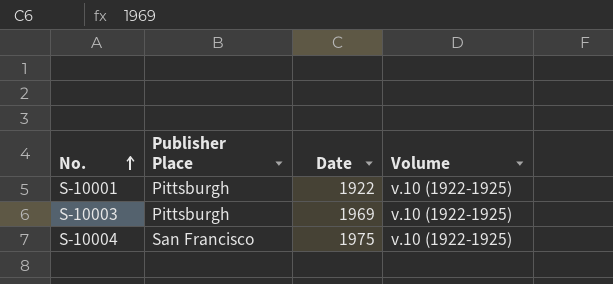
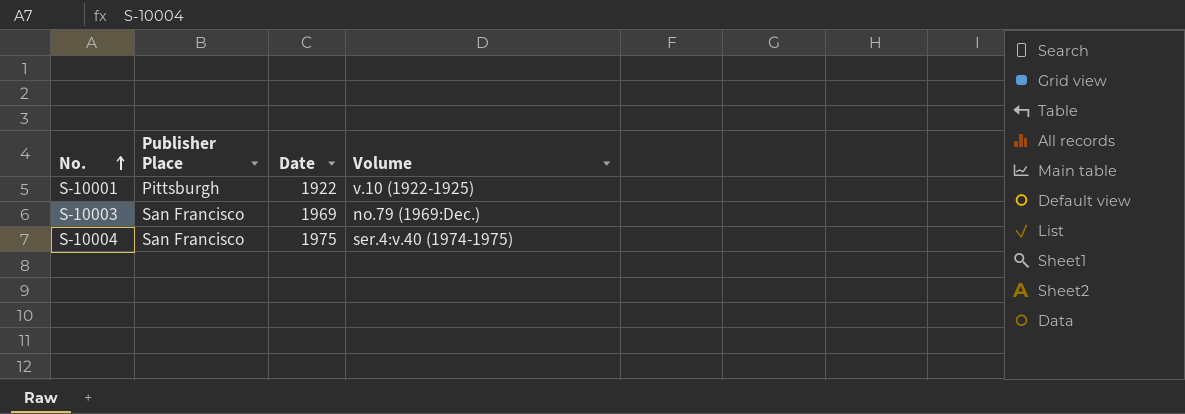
S-10003 | Publisher Place: Pittsburgh -> San Francisco
S-10003 | Volume: v.10 (1922-1925) -> no.79 (1969:Dec.)
S-10004 | Volume: v.10 (1922-1925) -> ser.4:v.40 (1974-1975)

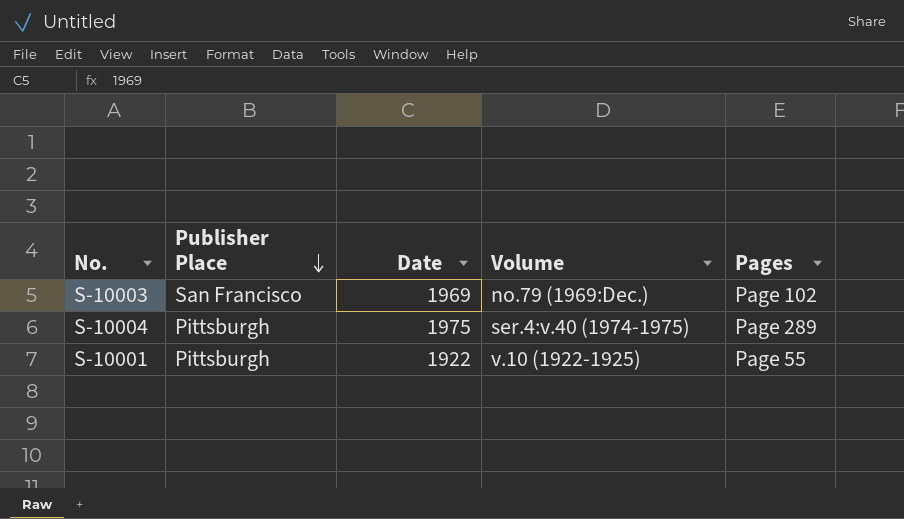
row order: No. ascending -> Publisher Place descending
column Pages | position: none -> 5
S-10004 | Publisher Place: San Francisco -> Pittsburgh

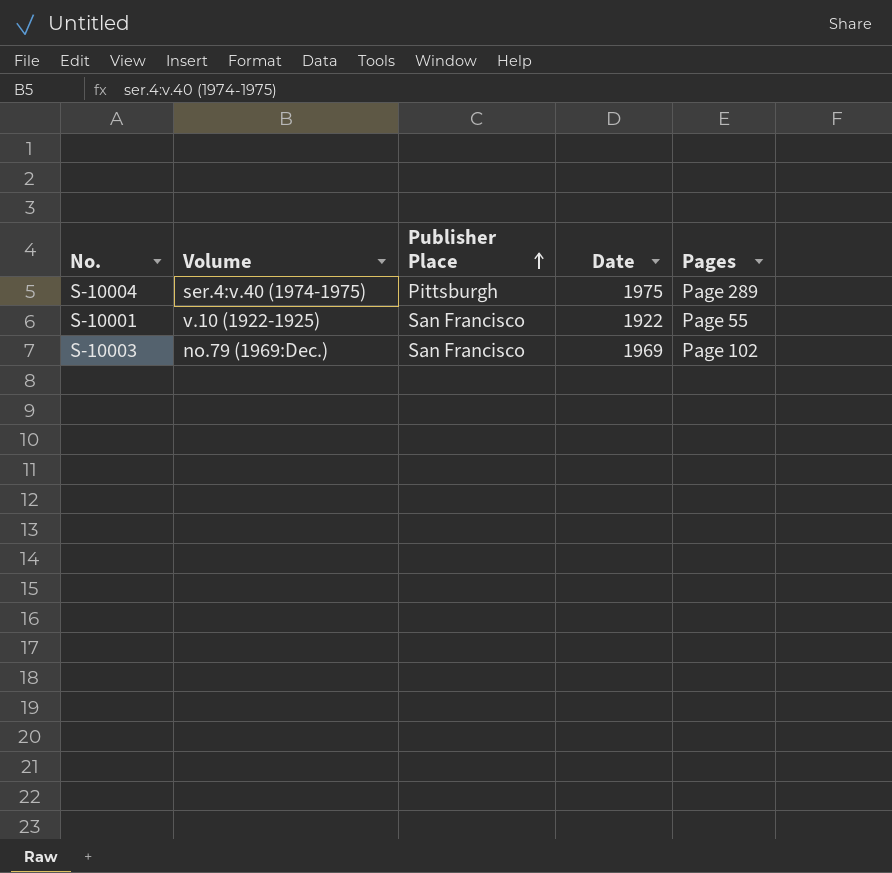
row order: Publisher Place descending -> Publisher Place ascending
column Volume | position: 4 -> 2
S-10001 | Publisher Place: Pittsburgh -> San Francisco

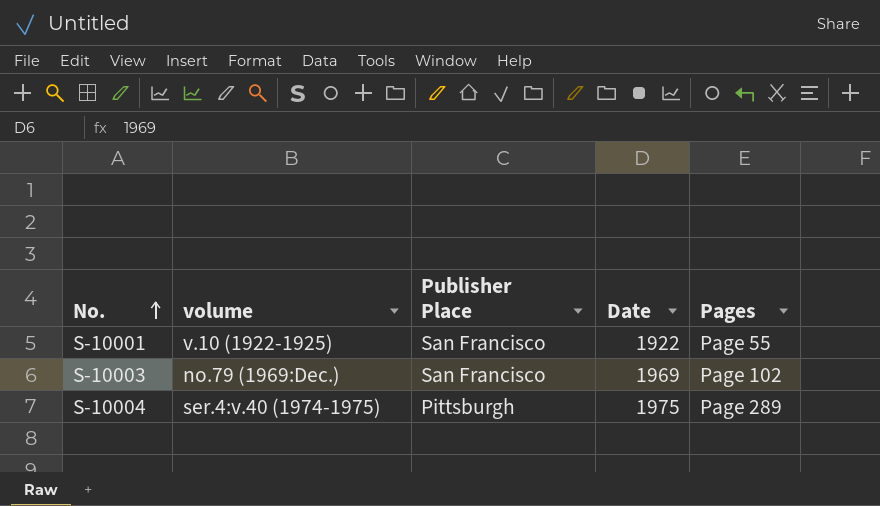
row order: Publisher Place ascending -> No. ascending
column name: Volume -> volume

